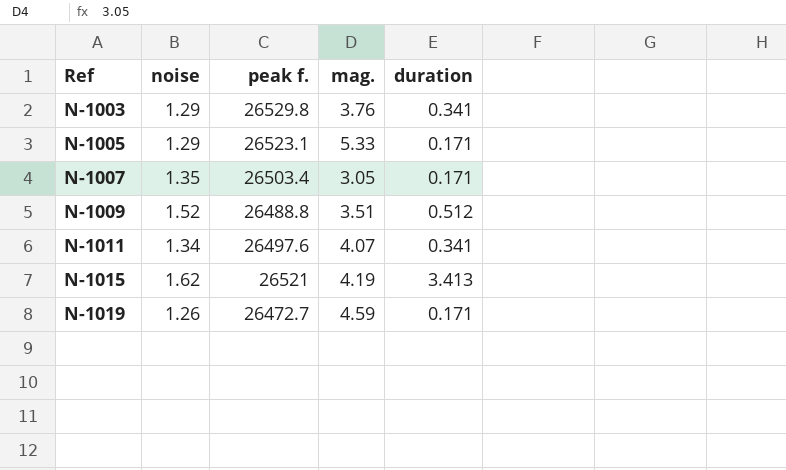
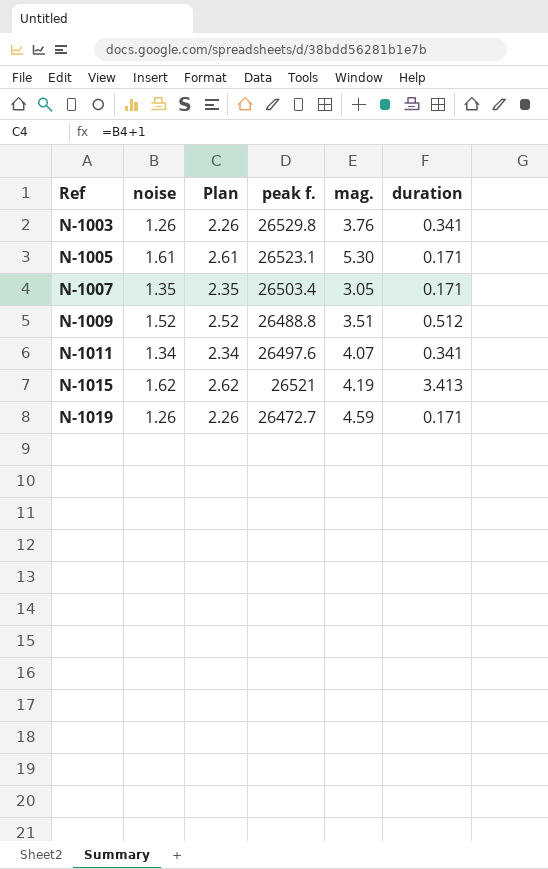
column Plan | formula: none -> [noise] + 1
N-1003 | noise: 1.29 -> 1.26
N-1005 | noise: 1.29 -> 1.61
N-1005 | mag.: 5.33 -> 5.30

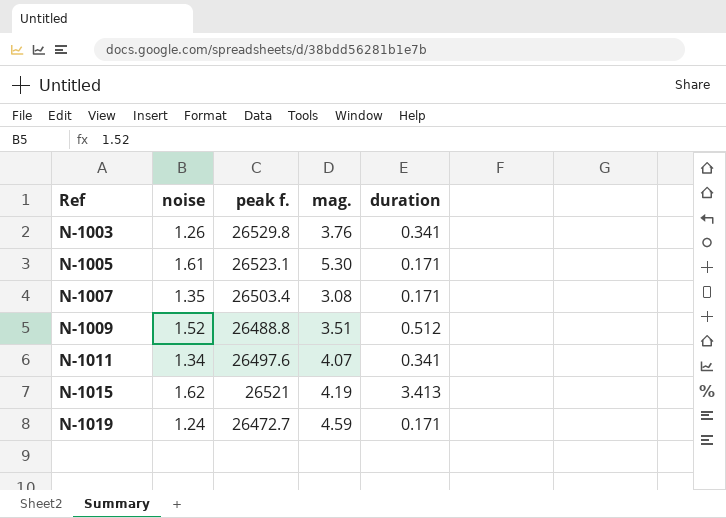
column Plan | formula: [noise] + 1 -> none
N-1007 | mag.: 3.05 -> 3.08
N-1019 | noise: 1.26 -> 1.24

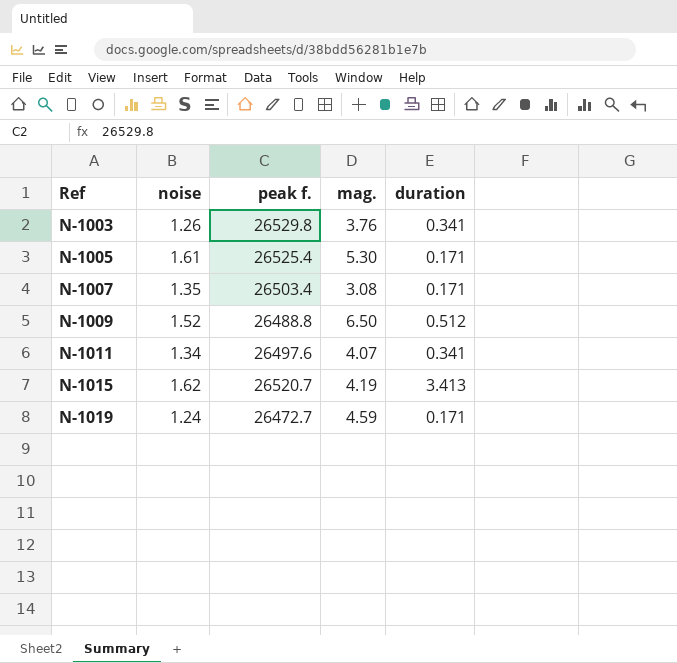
N-1005 | peak f.: 26523.1 -> 26525.4
N-1009 | mag.: 3.51 -> 6.50
N-1015 | peak f.: 26521 -> 26520.7

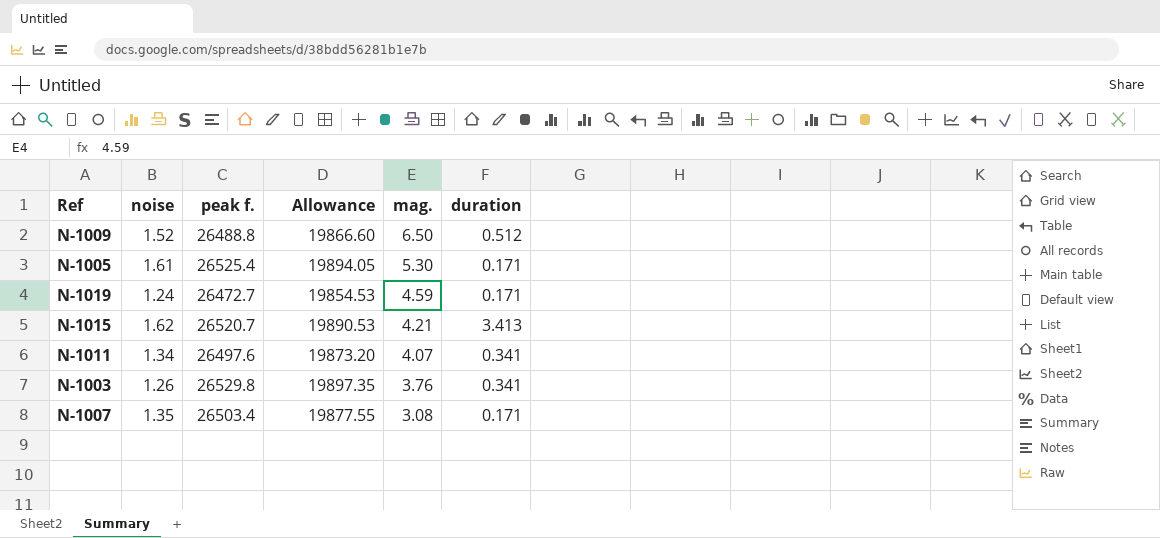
row order: Ref ascending -> mag. descending
column Allowance | formula: none -> [peak f.] * 0.75
N-1015 | mag.: 4.19 -> 4.21

